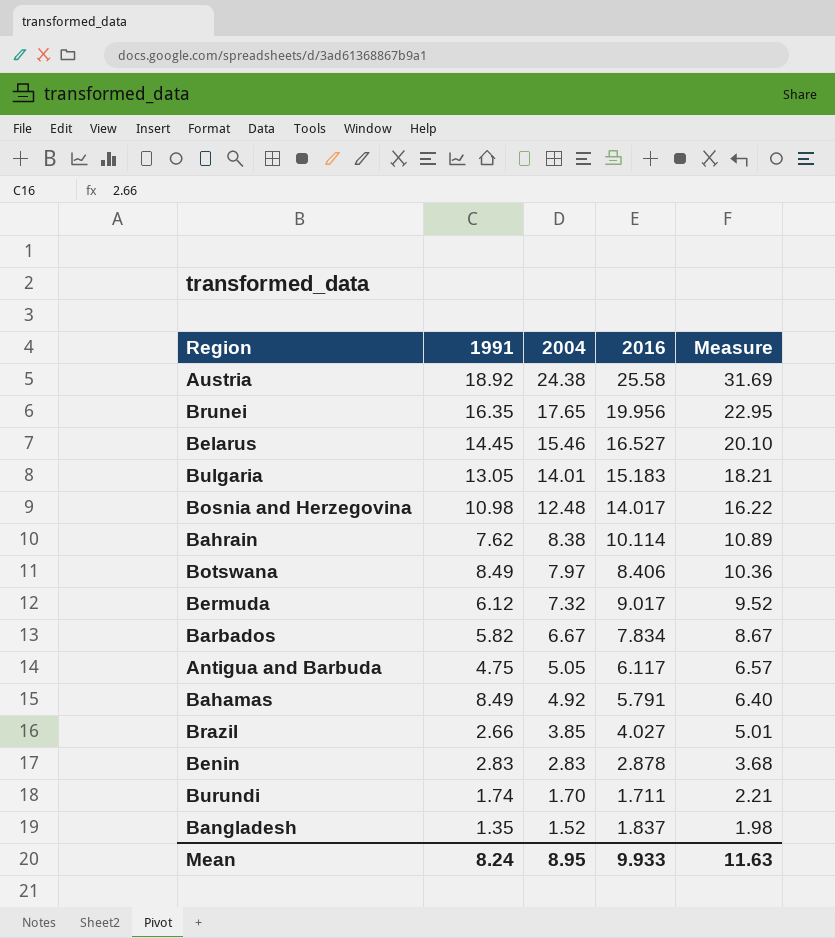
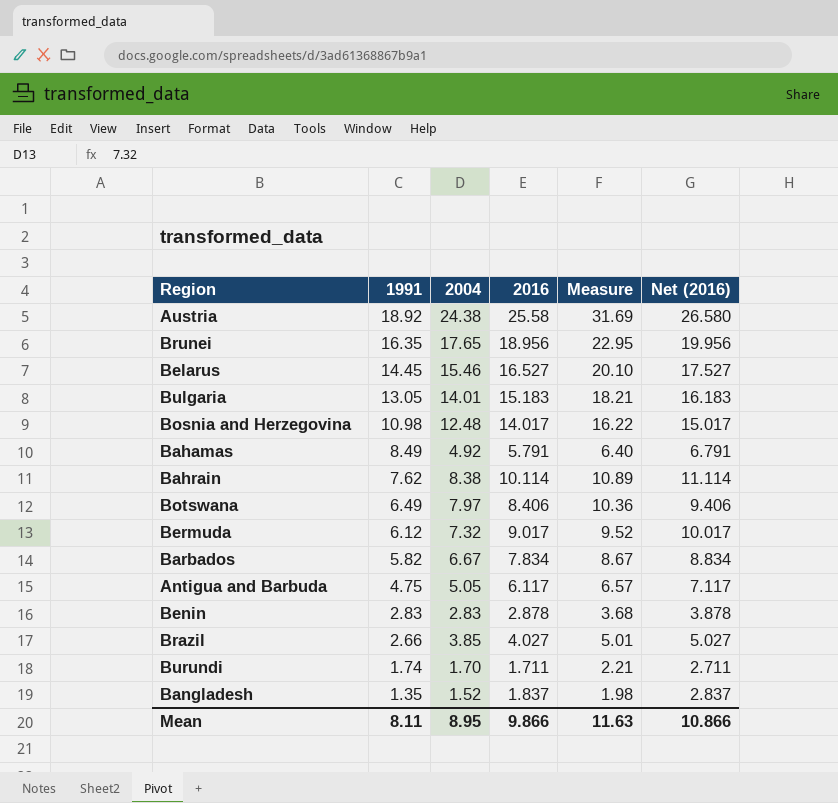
row order: 2004 descending -> 1991 descending
column Net (2016) | formula: none -> [2016] + 1
Brunei | 2016: 19.956 -> 18.956
Botswana | 1991: 8.49 -> 6.49
Mean | 1991: 8.24 -> 8.11
Mean | 2016: 9.933 -> 9.866

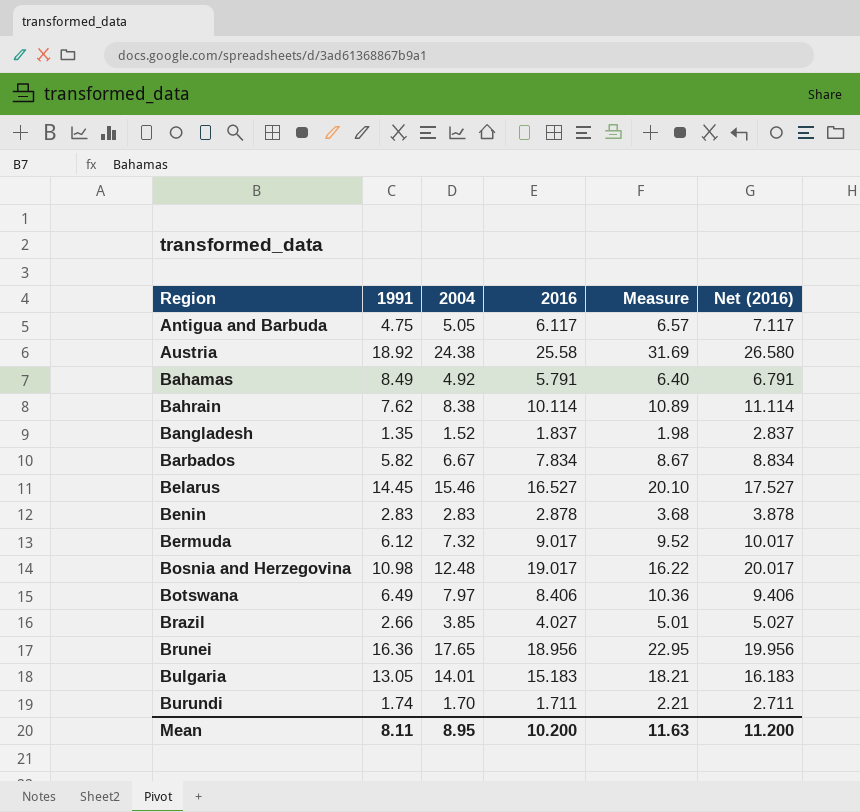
row order: 1991 descending -> Region ascending
Bosnia and Herzegovina | 2016: 14.017 -> 19.017
Bosnia and Herzegovina | Net (2016): 15.017 -> 20.017
Brunei | 1991: 16.35 -> 16.36
Mean | 2016: 9.866 -> 10.200
Mean | Net (2016): 10.866 -> 11.200

